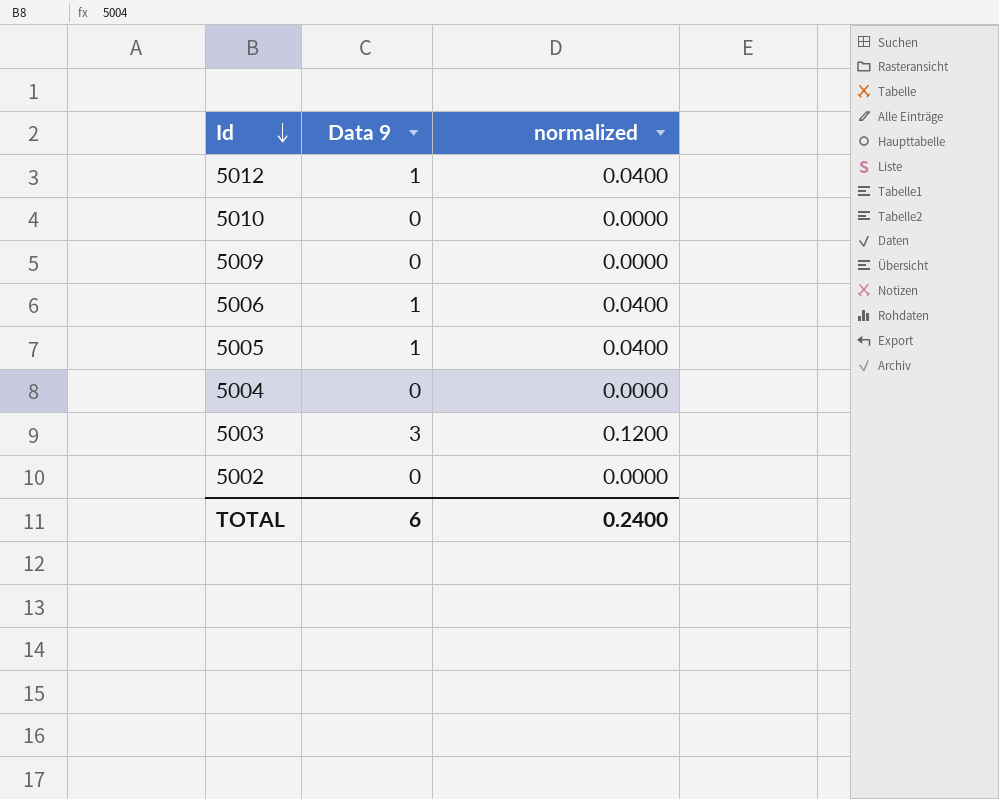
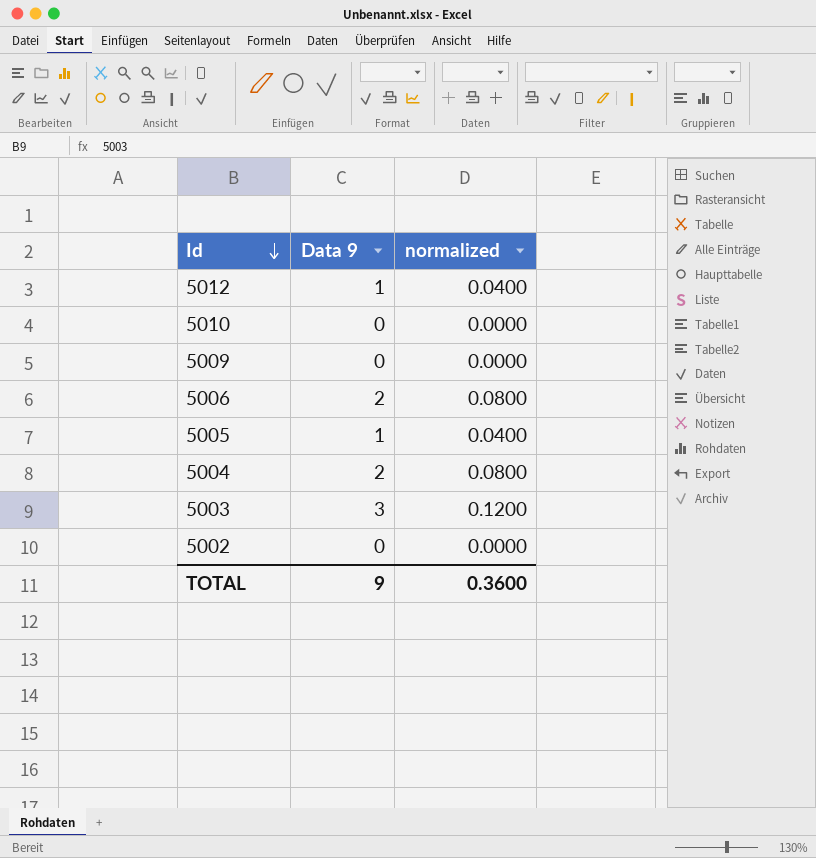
5006 | Data 9: 1 -> 2
5006 | normalized: 0.0400 -> 0.0800
5004 | Data 9: 0 -> 2
5004 | normalized: 0.0000 -> 0.0800
TOTAL | Data 9: 6 -> 9
TOTAL | normalized: 0.2400 -> 0.3600

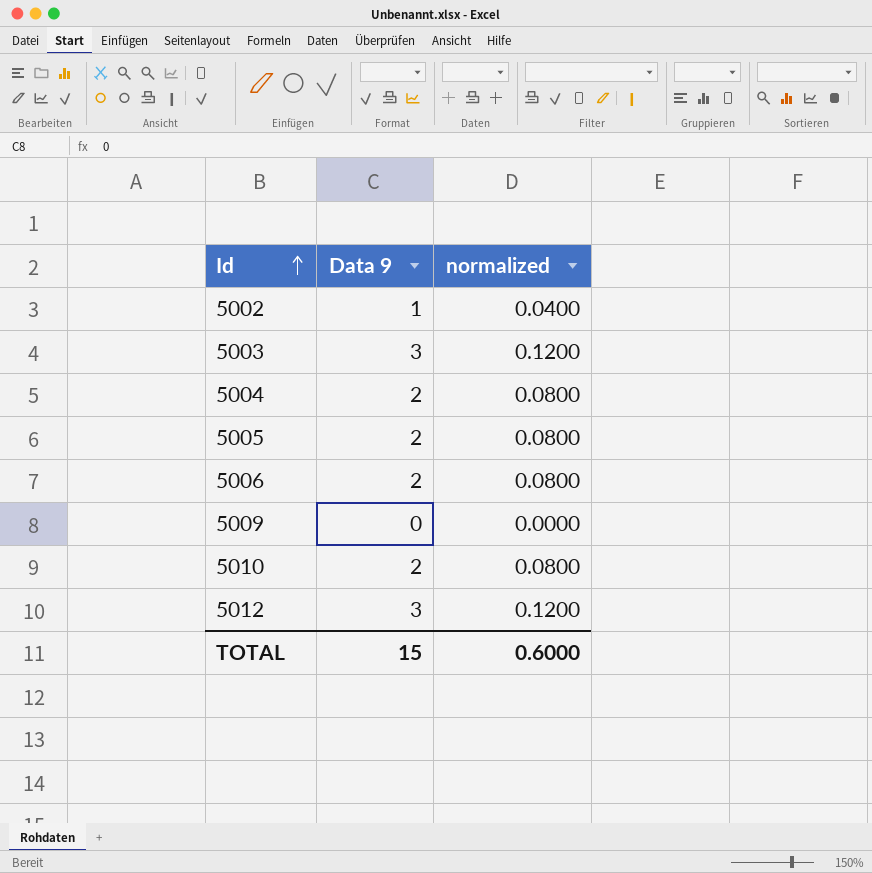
row order: Id descending -> Id ascending
5002 | Data 9: 0 -> 1
5002 | normalized: 0.0000 -> 0.0400
5005 | Data 9: 1 -> 2
5005 | normalized: 0.0400 -> 0.0800
5010 | Data 9: 0 -> 2
5010 | normalized: 0.0000 -> 0.0800
5012 | Data 9: 1 -> 3
5012 | normalized: 0.0400 -> 0.1200
TOTAL | Data 9: 9 -> 15
TOTAL | normalized: 0.3600 -> 0.6000

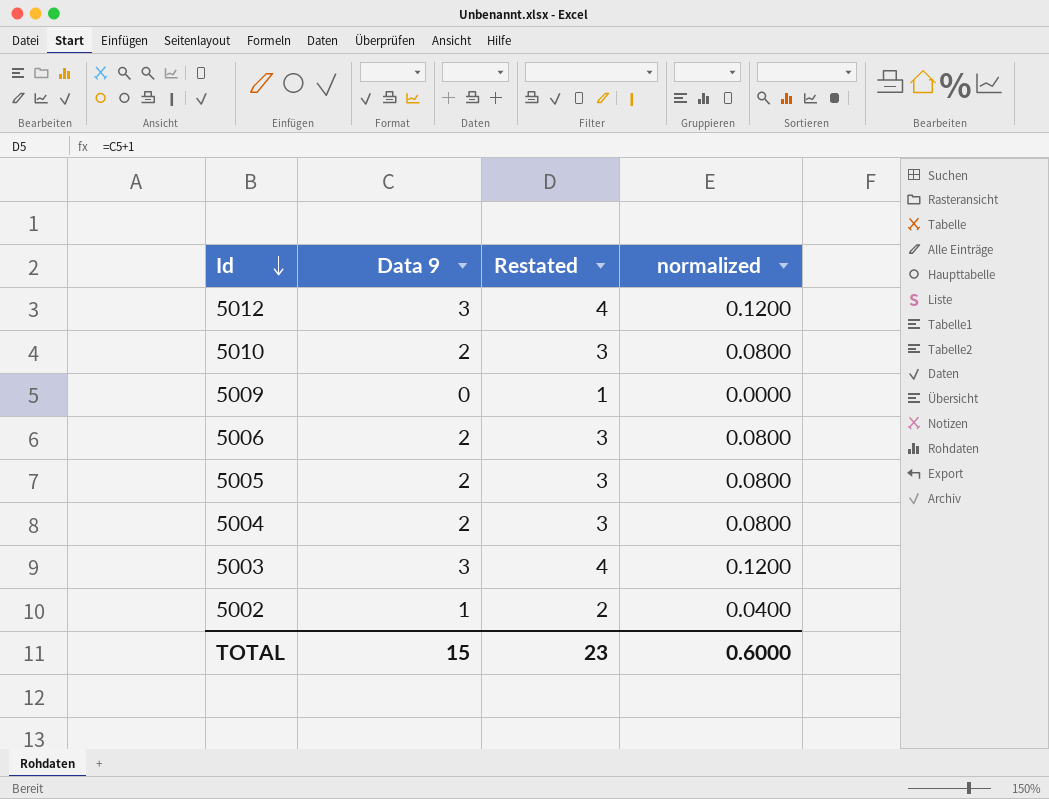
row order: Id ascending -> Id descending
column Restated | formula: none -> [Data 9] + 1

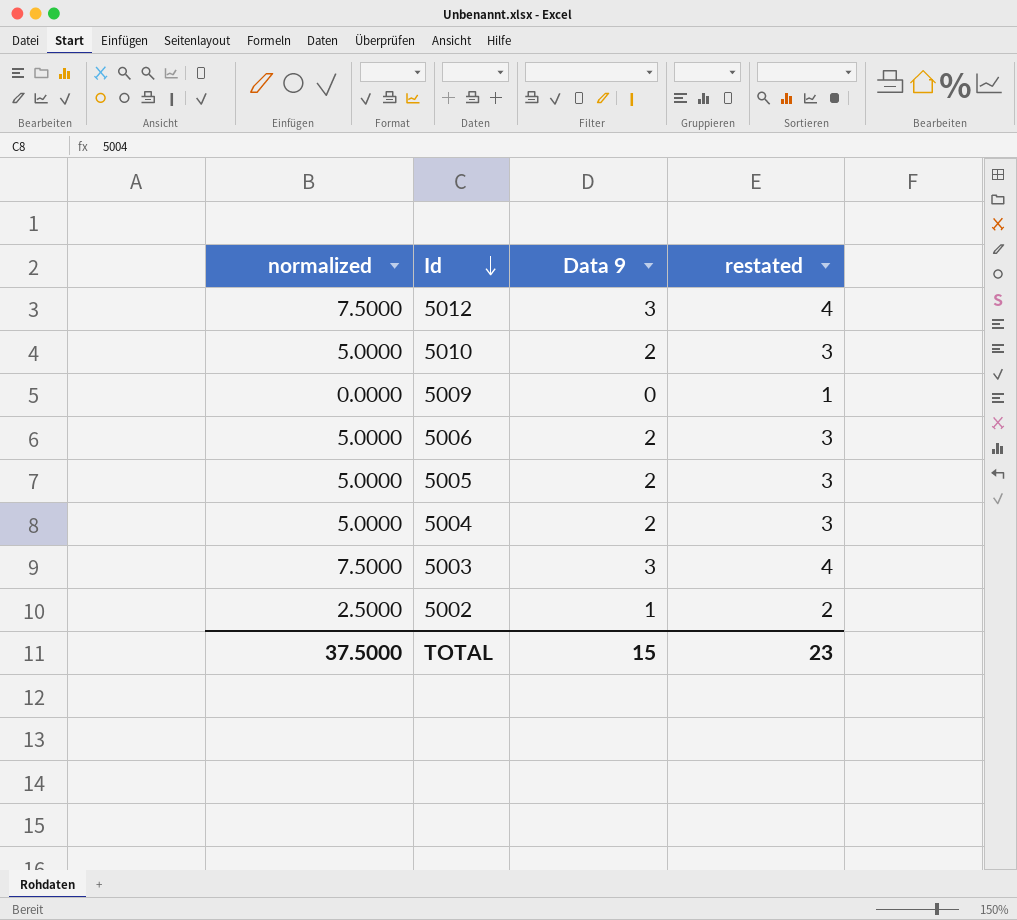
column normalized | formula: [Data 9] * 0.04 -> [Data 9] * 2.5
column normalized | position: 4 -> 1
column name: Restated -> restated
TOTAL | normalized: 0.6000 -> 37.5000

